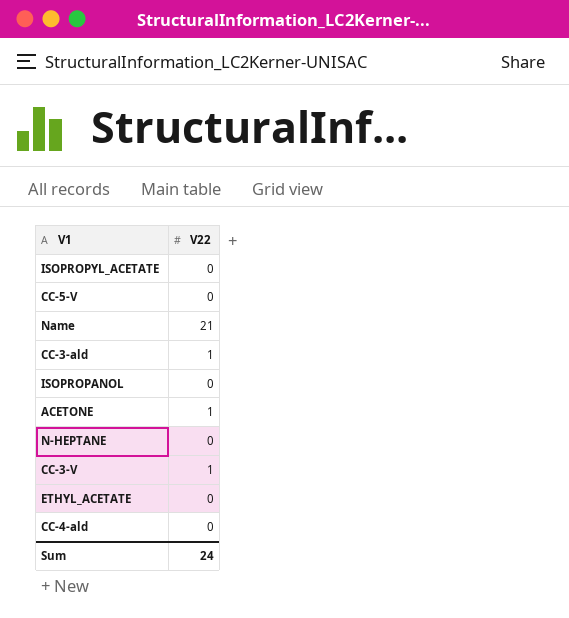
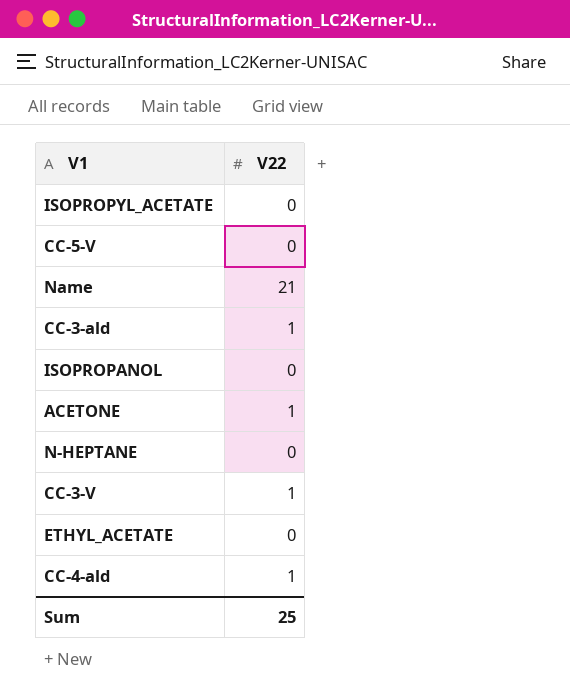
CC-4-ald | V22: 0 -> 1
Sum | V22: 24 -> 25

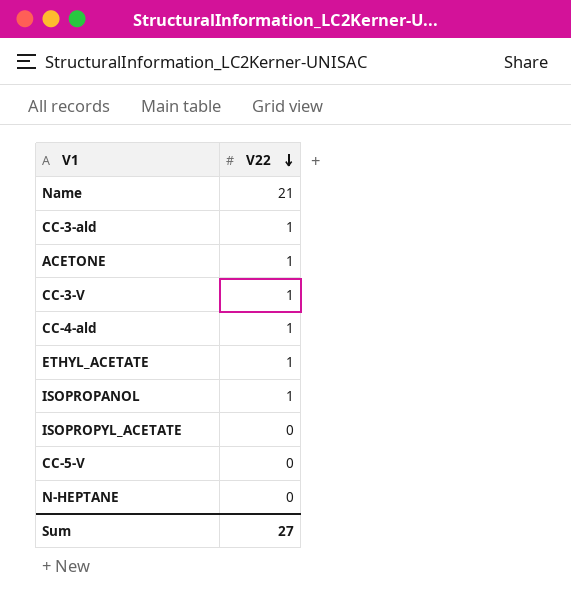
row order: none -> V22 descending
ETHYL_ACETATE | V22: 0 -> 1
ISOPROPANOL | V22: 0 -> 1
Sum | V22: 25 -> 27

